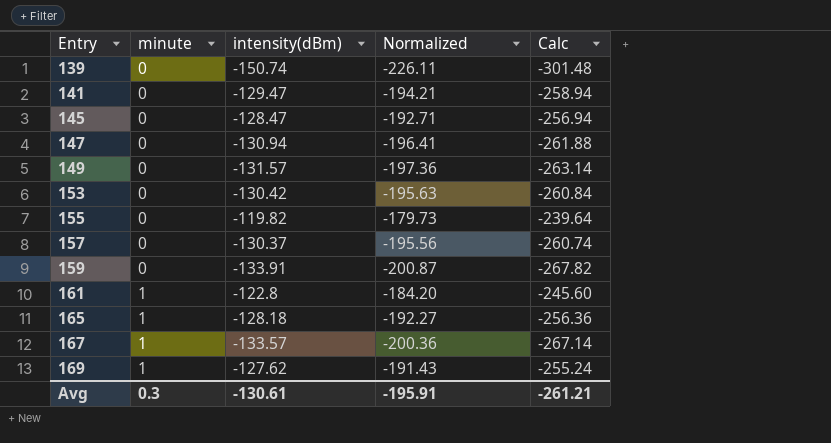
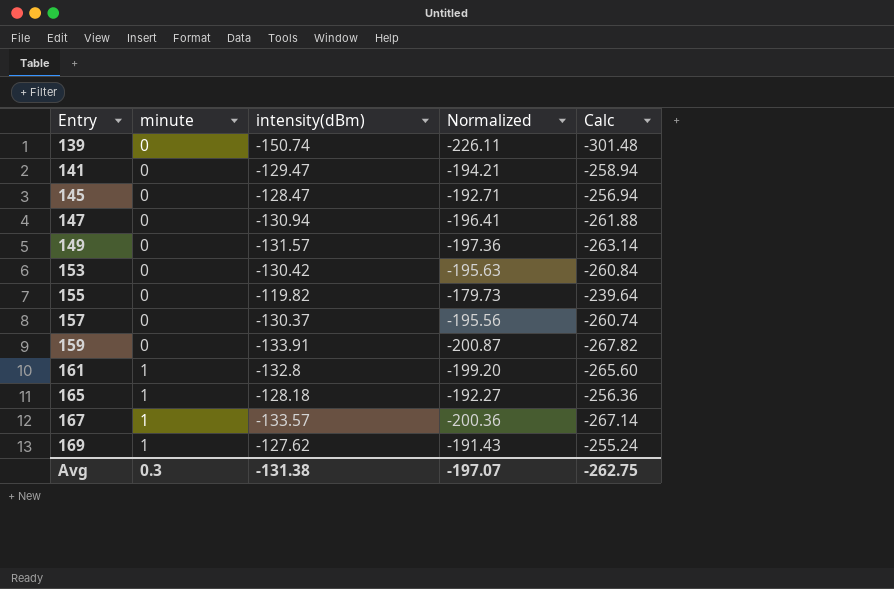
161 | intensity(dBm): -122.8 -> -132.8
161 | Normalized: -184.20 -> -199.20
161 | Calc: -245.60 -> -265.60
Avg | intensity(dBm): -130.61 -> -131.38
Avg | Normalized: -195.91 -> -197.07
Avg | Calc: -261.21 -> -262.75

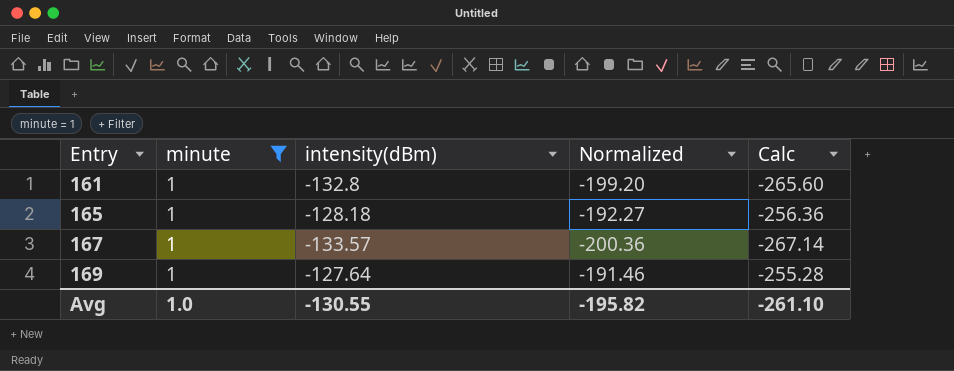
filter: none -> minute = 1
169 | intensity(dBm): -127.62 -> -127.64
169 | Normalized: -191.43 -> -191.46
169 | Calc: -255.24 -> -255.28
Avg | minute: 0.3 -> 1.0
Avg | intensity(dBm): -131.38 -> -130.55
Avg | Normalized: -197.07 -> -195.82
Avg | Calc: -262.75 -> -261.10

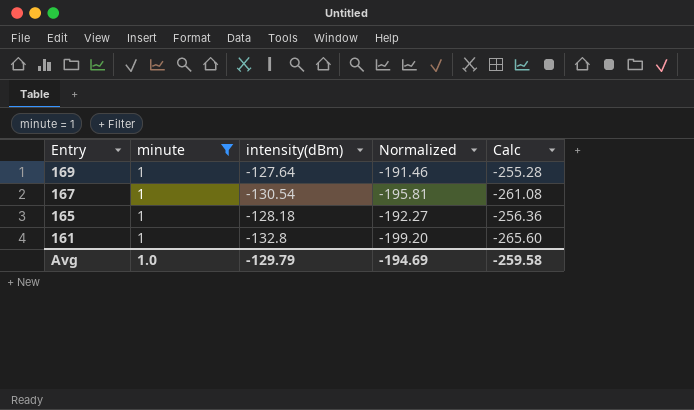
row order: Entry ascending -> Entry descending
167 | intensity(dBm): -133.57 -> -130.54
167 | Normalized: -200.36 -> -195.81
167 | Calc: -267.14 -> -261.08
Avg | intensity(dBm): -130.55 -> -129.79
Avg | Normalized: -195.82 -> -194.69
Avg | Calc: -261.10 -> -259.58

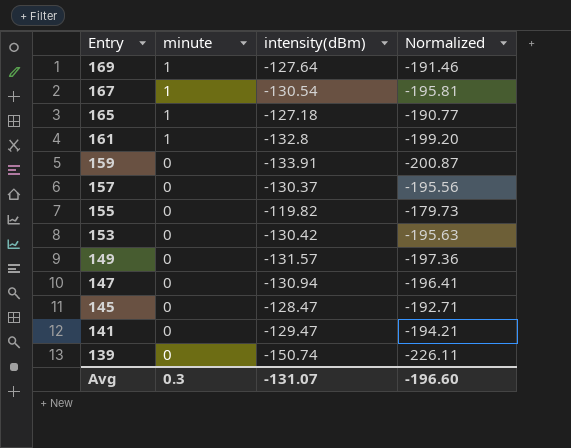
filter: minute = 1 -> none
column Calc | formula: [intensity(dBm)] * 2 -> none
165 | intensity(dBm): -128.18 -> -127.18
165 | Normalized: -192.27 -> -190.77
Avg | minute: 1.0 -> 0.3
Avg | intensity(dBm): -129.79 -> -131.07
Avg | Normalized: -194.69 -> -196.60

